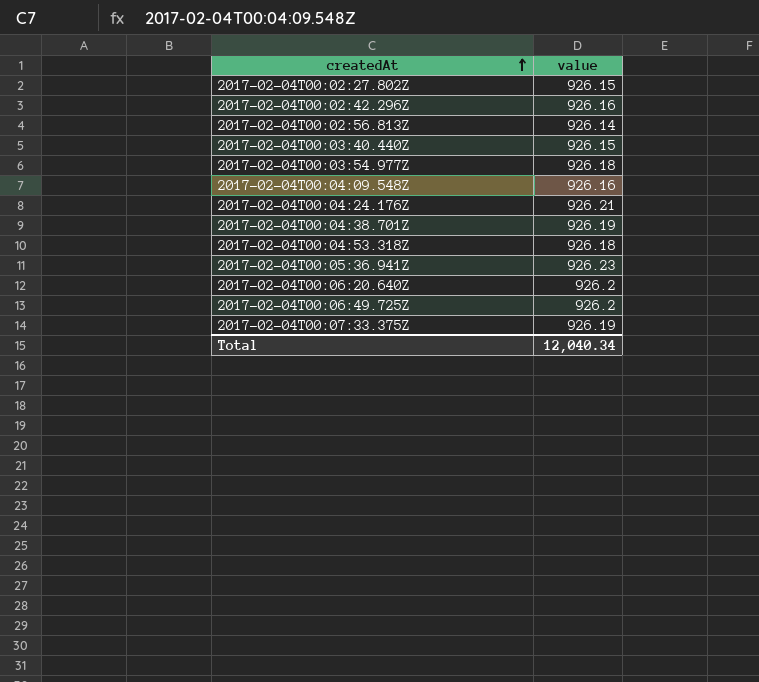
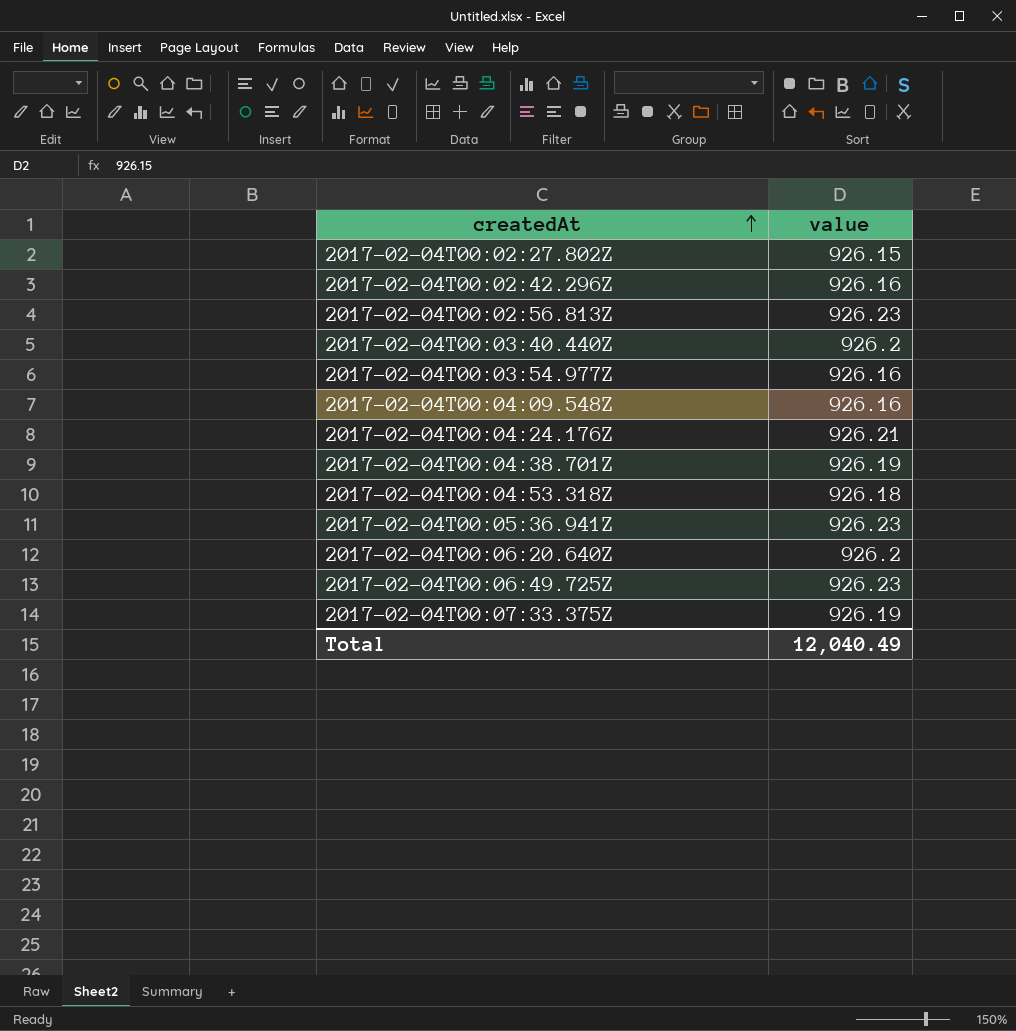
2017-02-04T00:02:56.813Z | value: 926.14 -> 926.23
2017-02-04T00:03:40.440Z | value: 926.15 -> 926.2
2017-02-04T00:03:54.977Z | value: 926.18 -> 926.16
2017-02-04T00:06:49.725Z | value: 926.2 -> 926.23
Total | value: 12,040.34 -> 12,040.49

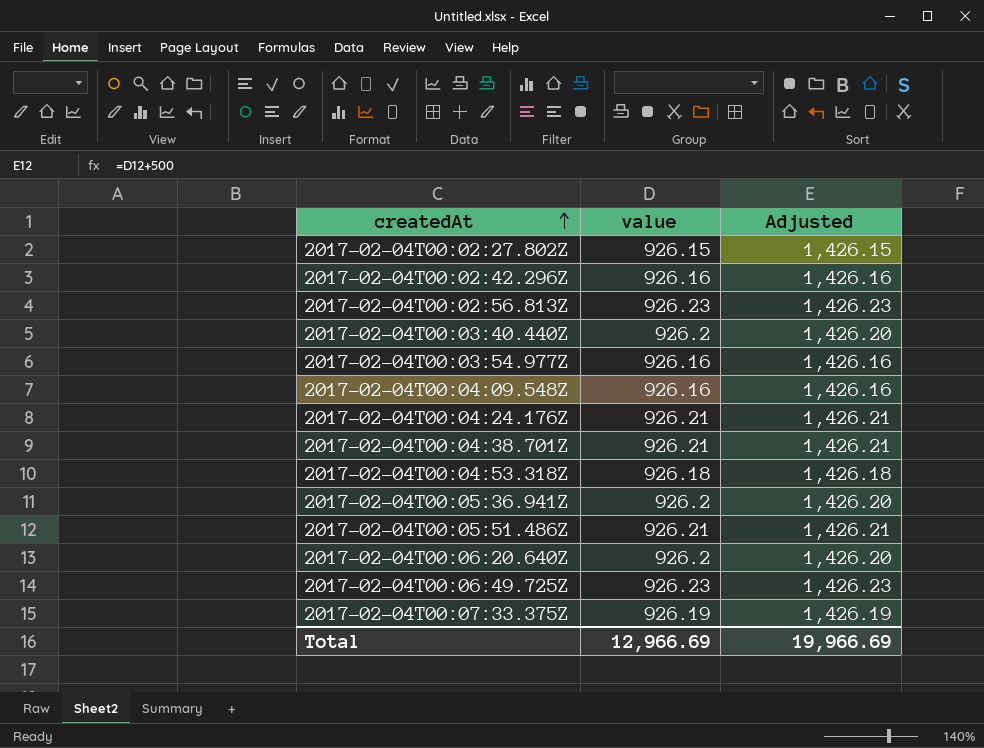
column Adjusted | formula: none -> [value] + 500
2017-02-04T00:04:38.701Z | value: 926.19 -> 926.21
2017-02-04T00:05:36.941Z | value: 926.23 -> 926.2
row 2017-02-04T00:05:51.486Z: none -> 926.21 | 1,426.21
Total | value: 12,040.49 -> 12,966.69

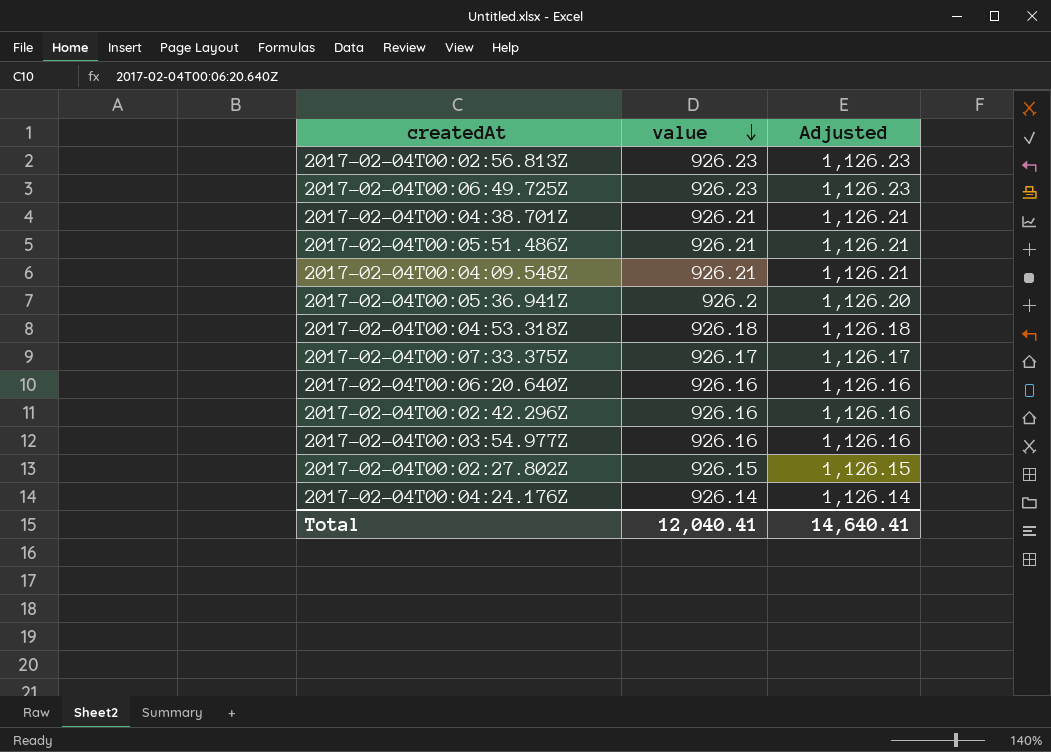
row order: createdAt ascending -> value descending
column Adjusted | formula: [value] + 500 -> [value] + 200
row 2017-02-04T00:03:40.440Z: 926.2 | 1,426.20 -> none
2017-02-04T00:04:09.548Z | value: 926.16 -> 926.21
2017-02-04T00:07:33.375Z | value: 926.19 -> 926.17
2017-02-04T00:06:20.640Z | value: 926.2 -> 926.16
2017-02-04T00:04:24.176Z | value: 926.21 -> 926.14
Total | value: 12,966.69 -> 12,040.41
Total | Adjusted: 19,966.69 -> 14,640.41

